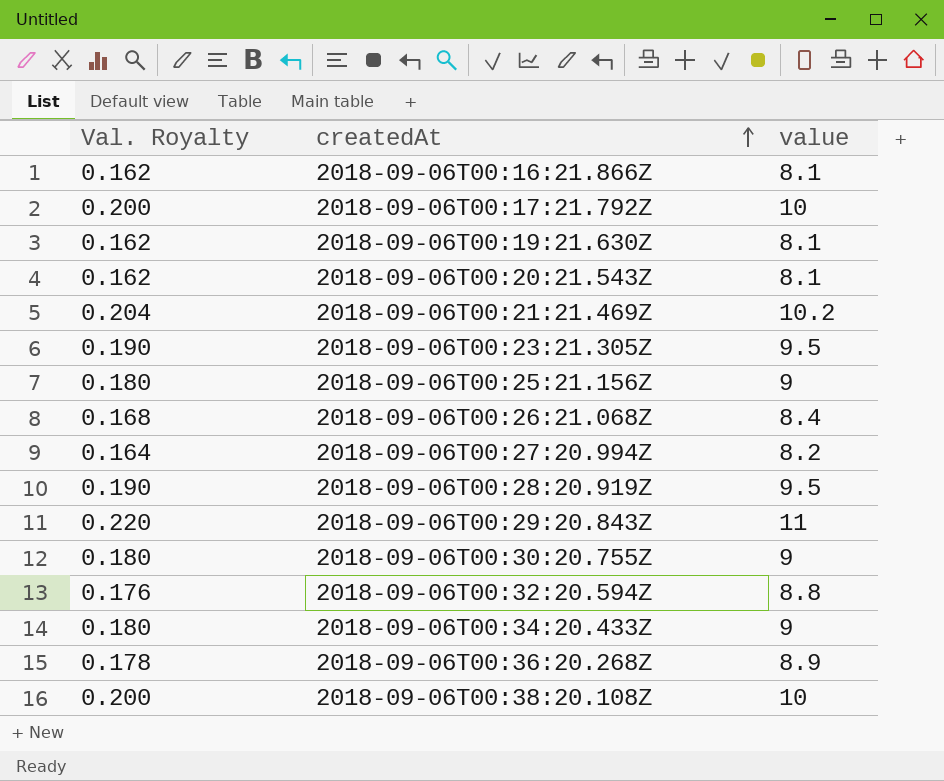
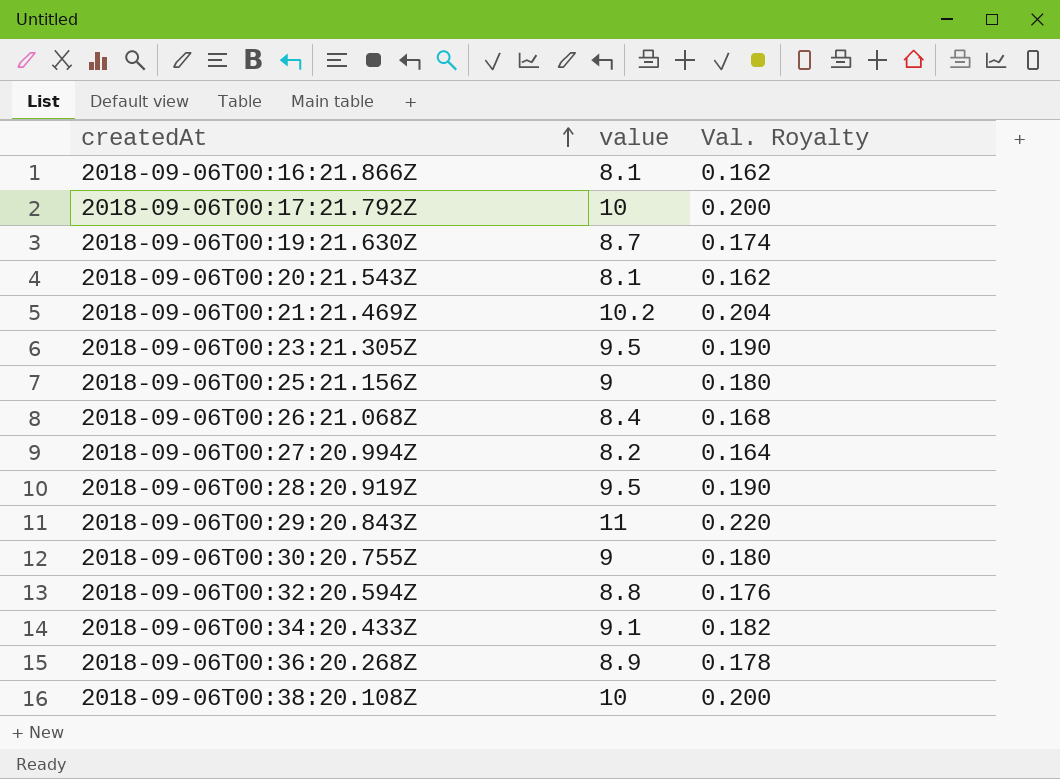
column Val. Royalty | position: 1 -> 3
2018-09-06T00:19:21.630Z | value: 8.1 -> 8.7
2018-09-06T00:19:21.630Z | Val. Royalty: 0.162 -> 0.174
2018-09-06T00:34:20.433Z | value: 9 -> 9.1
2018-09-06T00:34:20.433Z | Val. Royalty: 0.180 -> 0.182

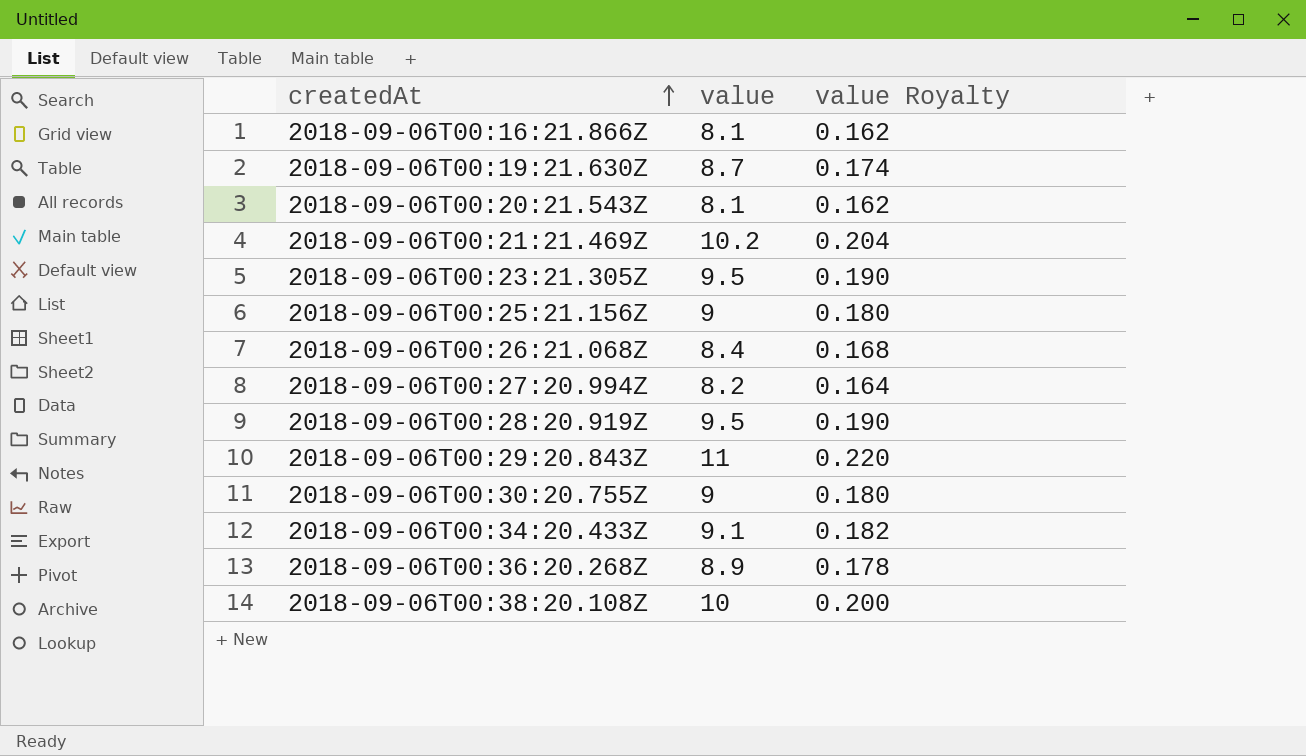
column name: Val. Royalty -> value Royalty
row 2018-09-06T00:17:21.792Z: 10 | 0.200 -> none
row 2018-09-06T00:32:20.594Z: 8.8 | 0.176 -> none

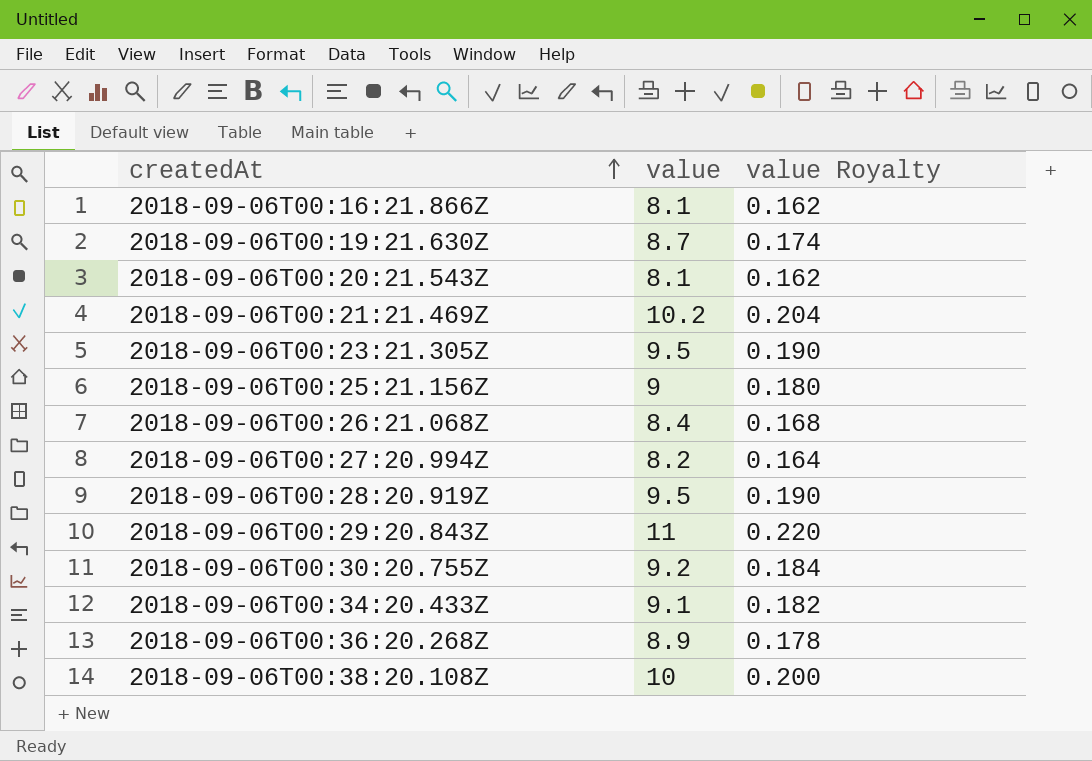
2018-09-06T00:30:20.755Z | value: 9 -> 9.2
2018-09-06T00:30:20.755Z | value Royalty: 0.180 -> 0.184

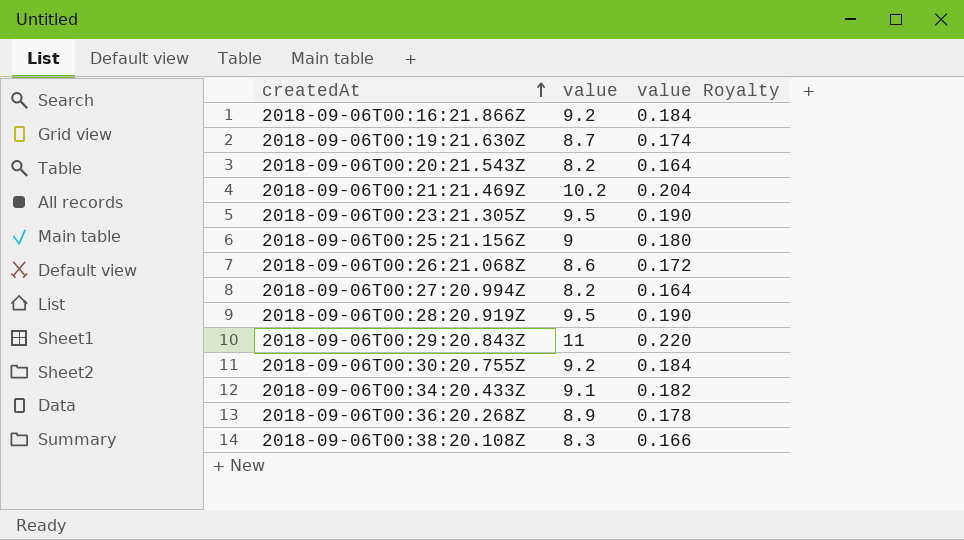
2018-09-06T00:16:21.866Z | value: 8.1 -> 9.2
2018-09-06T00:16:21.866Z | value Royalty: 0.162 -> 0.184
2018-09-06T00:20:21.543Z | value: 8.1 -> 8.2
2018-09-06T00:20:21.543Z | value Royalty: 0.162 -> 0.164
2018-09-06T00:26:21.068Z | value: 8.4 -> 8.6
2018-09-06T00:26:21.068Z | value Royalty: 0.168 -> 0.172
2018-09-06T00:38:20.108Z | value: 10 -> 8.3
2018-09-06T00:38:20.108Z | value Royalty: 0.200 -> 0.166

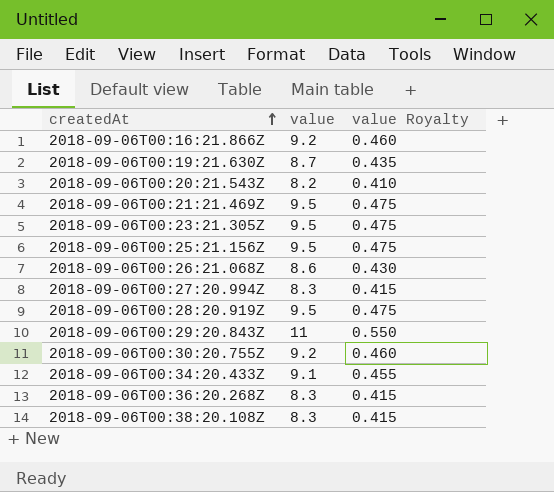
column value Royalty | formula: [value] * 0.02 -> [value] * 0.05
2018-09-06T00:21:21.469Z | value: 10.2 -> 9.5
2018-09-06T00:25:21.156Z | value: 9 -> 9.5
2018-09-06T00:27:20.994Z | value: 8.2 -> 8.3
2018-09-06T00:36:20.268Z | value: 8.9 -> 8.3

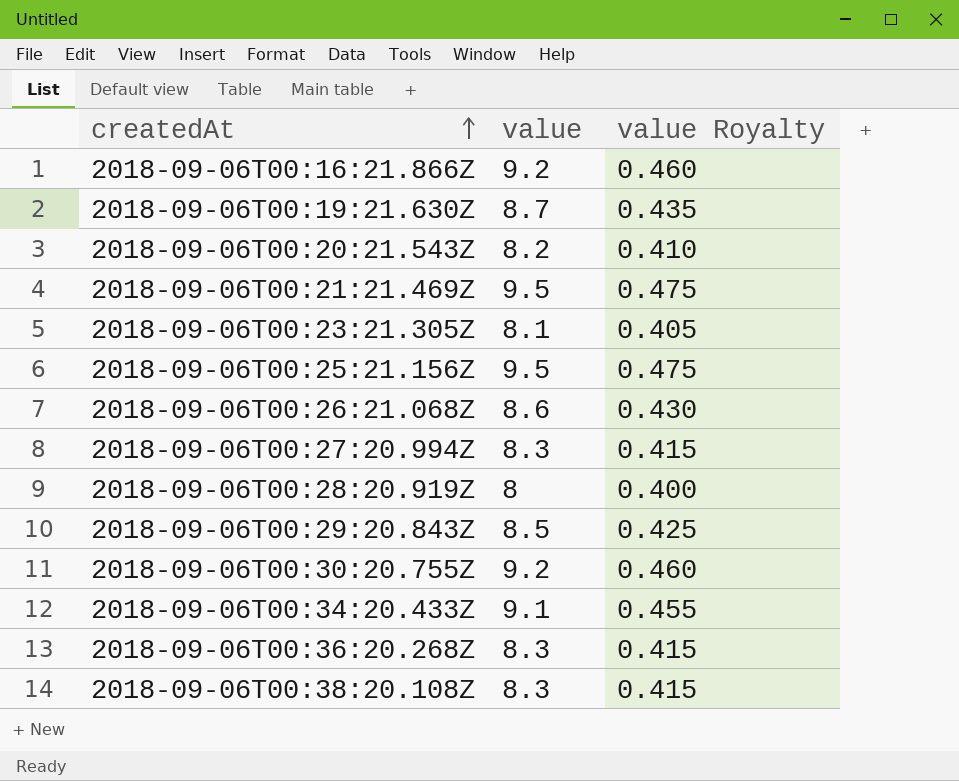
2018-09-06T00:23:21.305Z | value: 9.5 -> 8.1
2018-09-06T00:23:21.305Z | value Royalty: 0.475 -> 0.405
2018-09-06T00:28:20.919Z | value: 9.5 -> 8
2018-09-06T00:28:20.919Z | value Royalty: 0.475 -> 0.400
2018-09-06T00:29:20.843Z | value: 11 -> 8.5
2018-09-06T00:29:20.843Z | value Royalty: 0.550 -> 0.425

